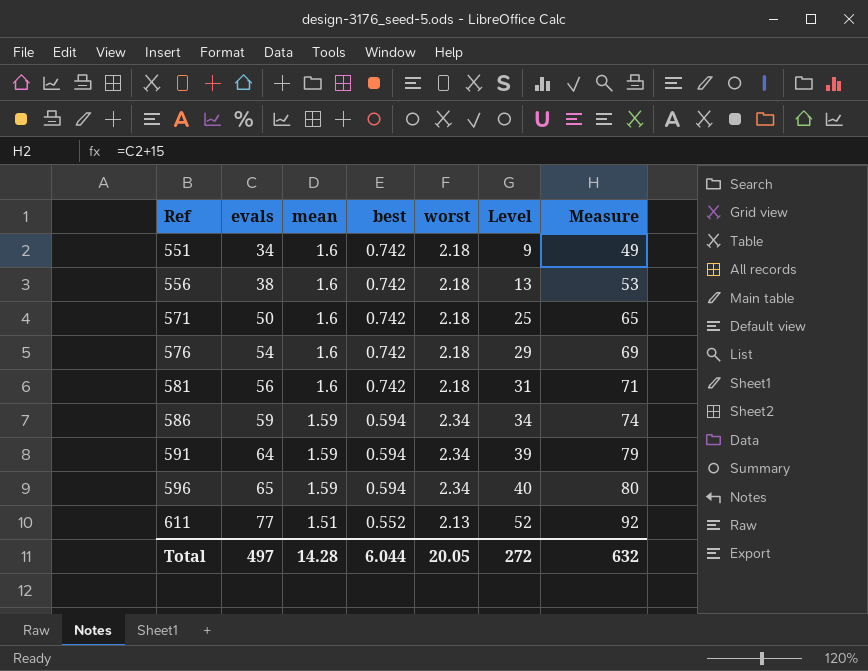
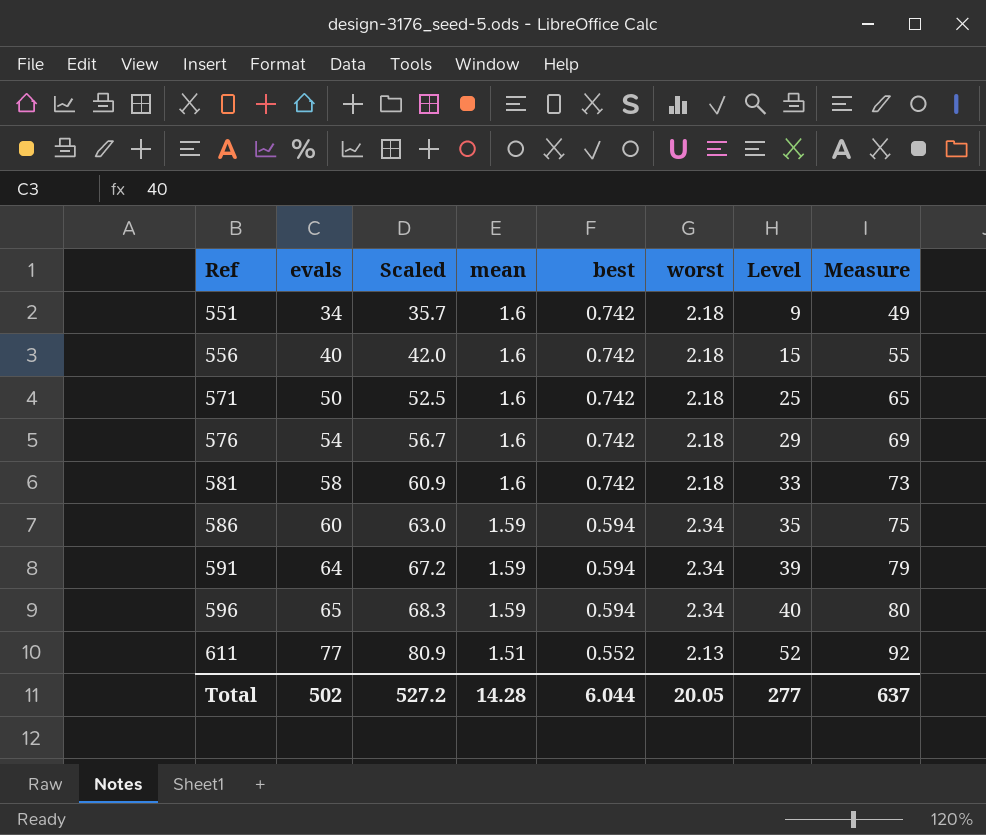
column Scaled | formula: none -> [evals] * 1.05
556 | evals: 38 -> 40
556 | Level: 13 -> 15
556 | Measure: 53 -> 55
581 | evals: 56 -> 58
581 | Level: 31 -> 33
581 | Measure: 71 -> 73
586 | evals: 59 -> 60
586 | Level: 34 -> 35
586 | Measure: 74 -> 75
Total | evals: 497 -> 502
Total | Level: 272 -> 277
Total | Measure: 632 -> 637

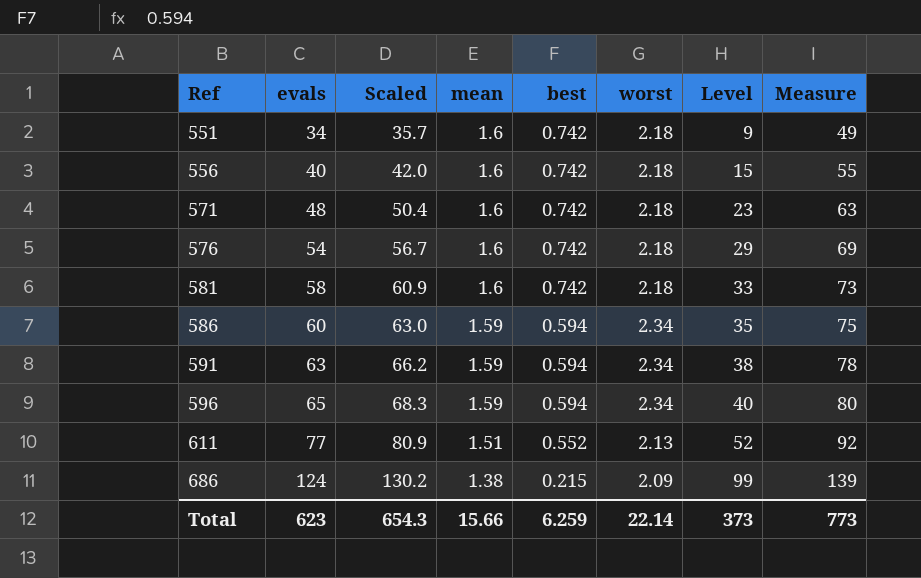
571 | evals: 50 -> 48
571 | Scaled: 52.5 -> 50.4
571 | Level: 25 -> 23
571 | Measure: 65 -> 63
591 | evals: 64 -> 63
591 | Scaled: 67.2 -> 66.2
591 | Level: 39 -> 38
591 | Measure: 79 -> 78
row 686: none -> 124 | 130.2 | 1.38 | 0.215 | 2.09 | 99 | 139
Total | evals: 502 -> 623
Total | Scaled: 527.2 -> 654.3
Total | mean: 14.28 -> 15.66
Total | best: 6.044 -> 6.259
Total | worst: 20.05 -> 22.14
Total | Level: 277 -> 373
Total | Measure: 637 -> 773

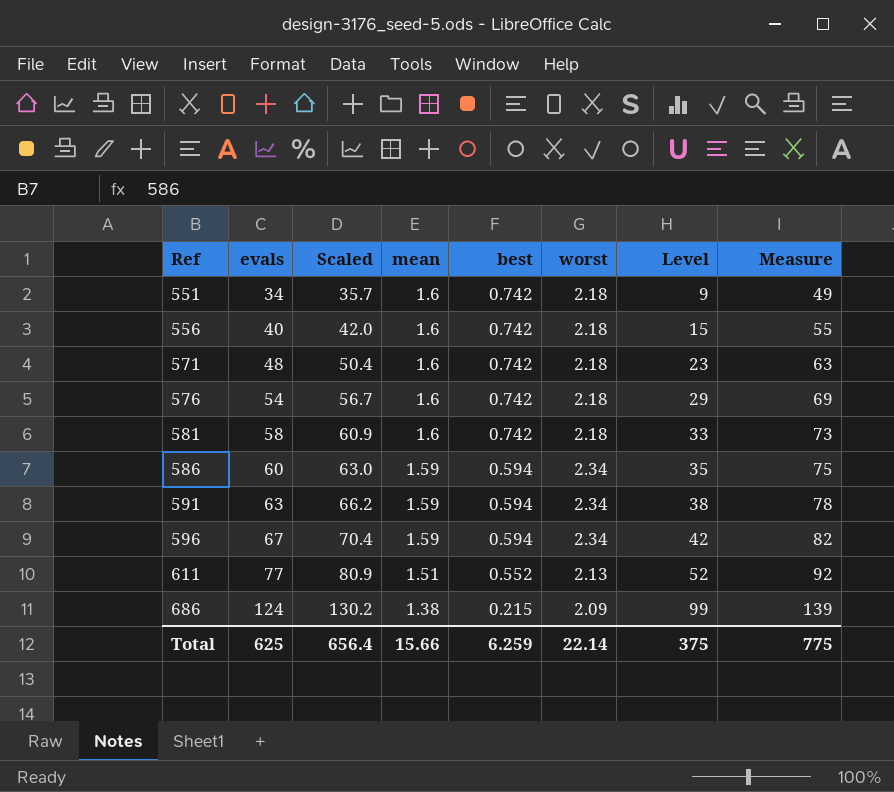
596 | evals: 65 -> 67
596 | Scaled: 68.3 -> 70.4
596 | Level: 40 -> 42
596 | Measure: 80 -> 82
Total | evals: 623 -> 625
Total | Scaled: 654.3 -> 656.4
Total | Level: 373 -> 375
Total | Measure: 773 -> 775

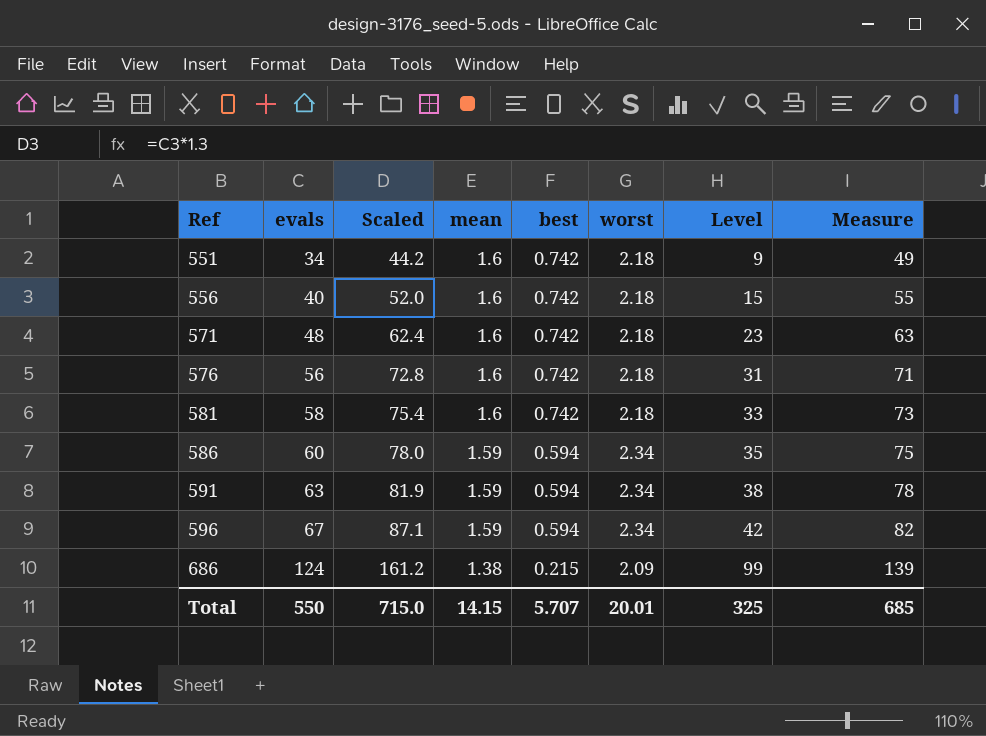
column Scaled | formula: [evals] * 1.05 -> [evals] * 1.3
row 611: 77 | 80.9 | 1.51 | 0.552 | 2.13 | 52 | 92 -> none
576 | evals: 54 -> 56
576 | Level: 29 -> 31
576 | Measure: 69 -> 71
Total | evals: 625 -> 550
Total | Scaled: 656.4 -> 715.0
Total | mean: 15.66 -> 14.15
Total | best: 6.259 -> 5.707
Total | worst: 22.14 -> 20.01
Total | Level: 375 -> 325
Total | Measure: 775 -> 685

